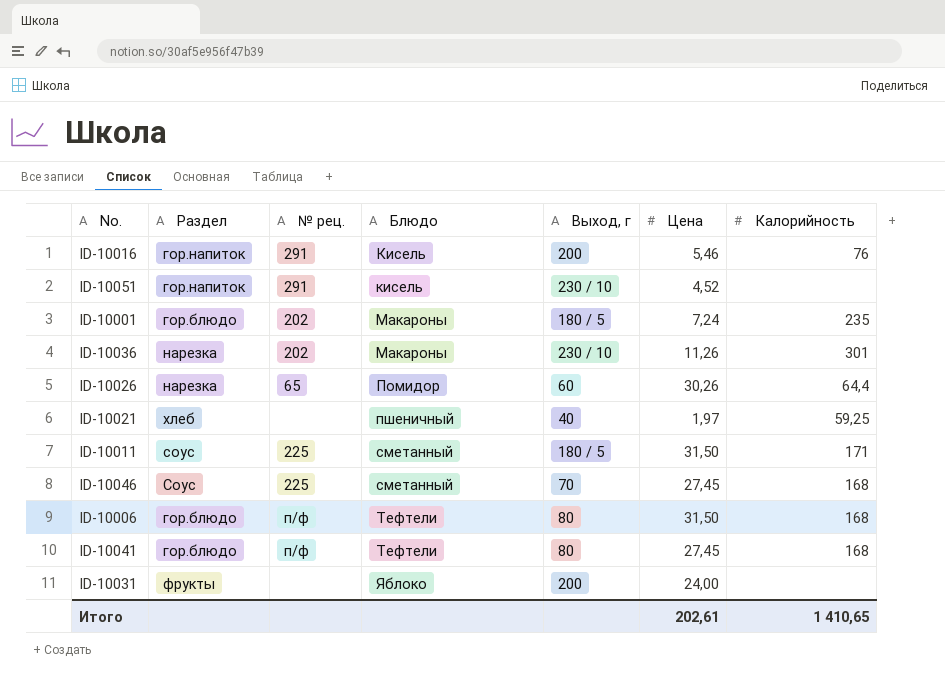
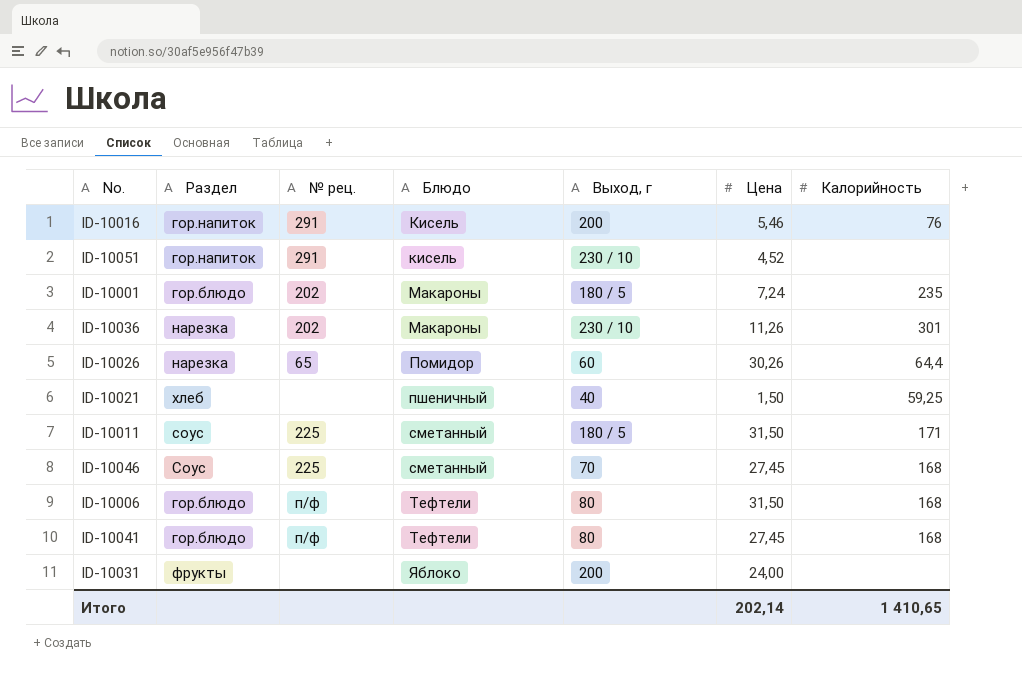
ID-10021 | Цена: 1,97 -> 1,50
Итого | Цена: 202,61 -> 202,14

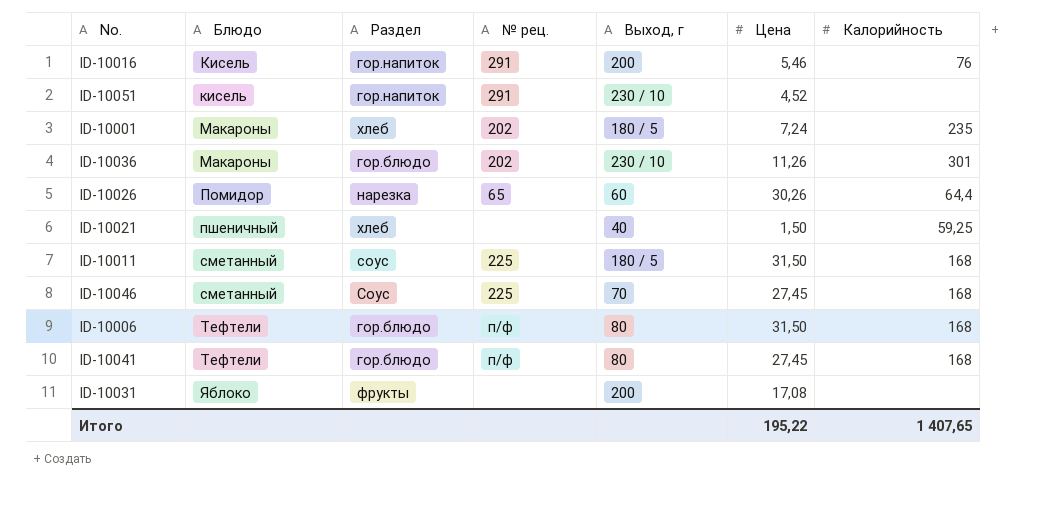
column Блюдо | position: 4 -> 2
ID-10001 | Раздел: гор.блюдо -> хлеб
ID-10036 | Раздел: нарезка -> гор.блюдо
ID-10011 | Калорийность: 171 -> 168
ID-10031 | Цена: 24,00 -> 17,08
Итого | Цена: 202,14 -> 195,22
Итого | Калорийность: 1 410,65 -> 1 407,65

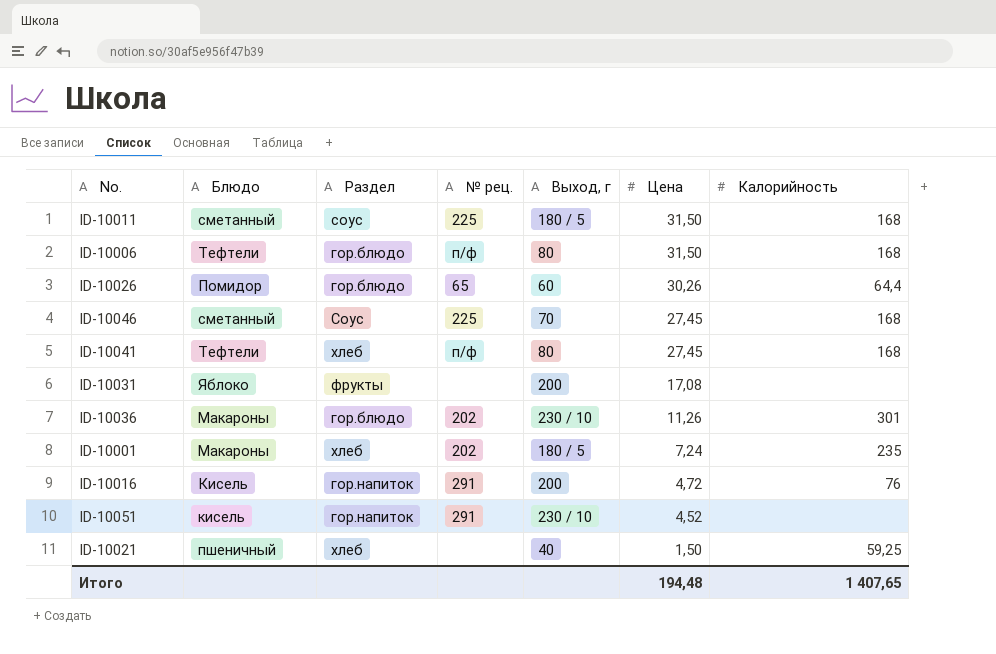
row order: Блюдо ascending -> Цена descending
ID-10026 | Раздел: нарезка -> гор.блюдо
ID-10041 | Раздел: гор.блюдо -> хлеб
ID-10016 | Цена: 5,46 -> 4,72
Итого | Цена: 195,22 -> 194,48

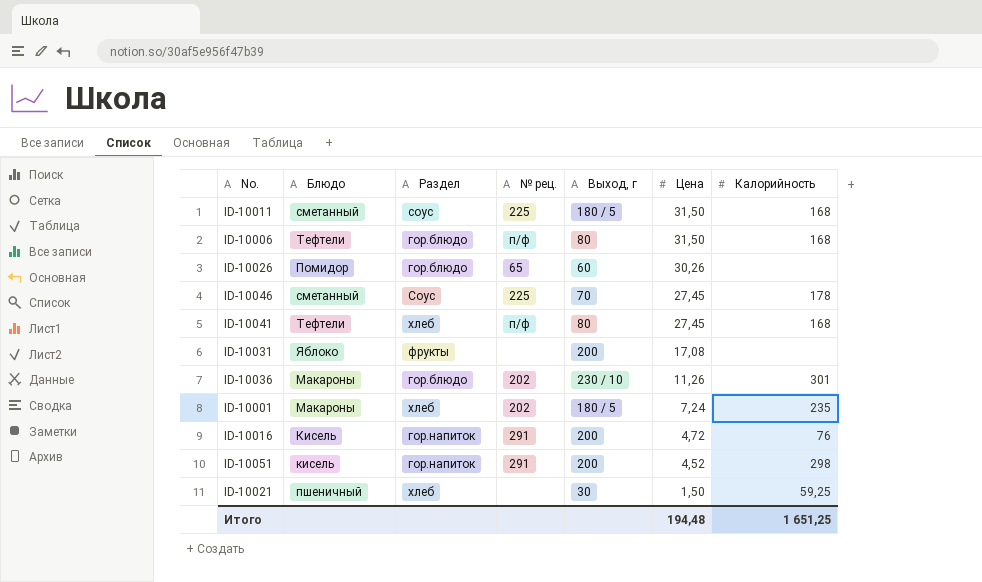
ID-10026 | Калорийность: 64,4 -> none
ID-10046 | Калорийность: 168 -> 178
ID-10051 | Выход, г: 230 / 10 -> 200
ID-10051 | Калорийность: none -> 298
ID-10021 | Выход, г: 40 -> 30
Итого | Калорийность: 1 407,65 -> 1 651,25

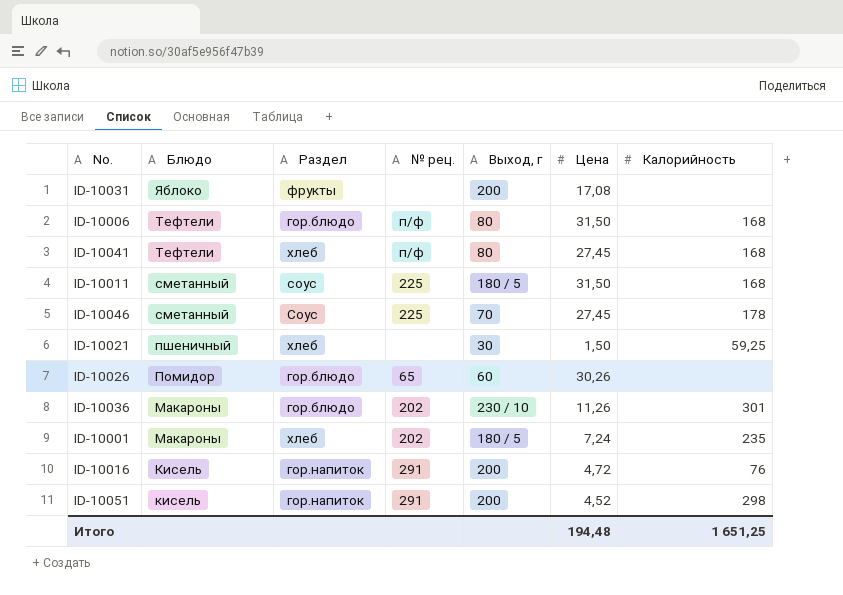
row order: Цена descending -> Блюдо descending

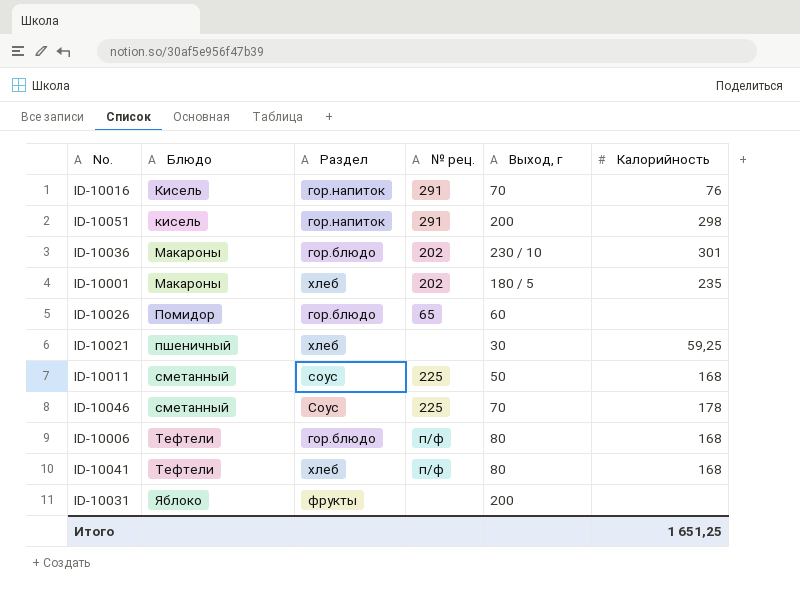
row order: Блюдо descending -> Блюдо ascending
column Цена | position: 6 -> none
ID-10016 | Выход, г: 200 -> 70
ID-10011 | Выход, г: 180 / 5 -> 50

